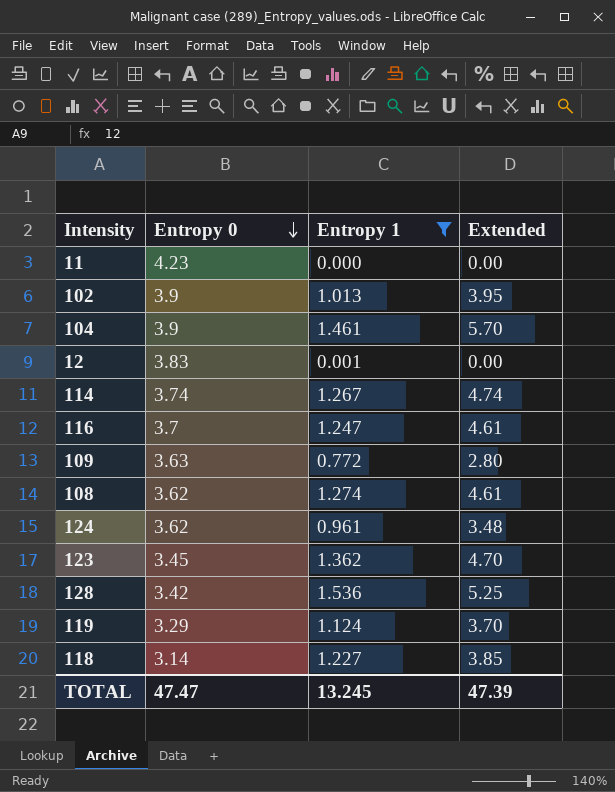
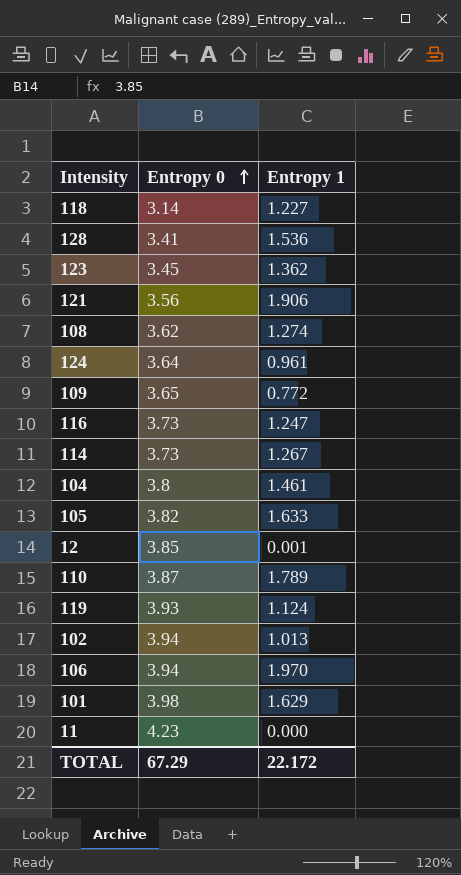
filter: Entropy 1 <= 1.536 -> none
row order: Entropy 0 descending -> Entropy 0 ascending
column Extended | formula: [Entropy 0] * [Entropy 1] -> none
128 | Entropy 0: 3.42 -> 3.41
124 | Entropy 0: 3.62 -> 3.64
109 | Entropy 0: 3.63 -> 3.65
116 | Entropy 0: 3.7 -> 3.73
114 | Entropy 0: 3.74 -> 3.73
104 | Entropy 0: 3.9 -> 3.8
12 | Entropy 0: 3.83 -> 3.85
119 | Entropy 0: 3.29 -> 3.93
102 | Entropy 0: 3.9 -> 3.94
TOTAL | Entropy 0: 47.47 -> 67.29
TOTAL | Entropy 1: 13.245 -> 22.172

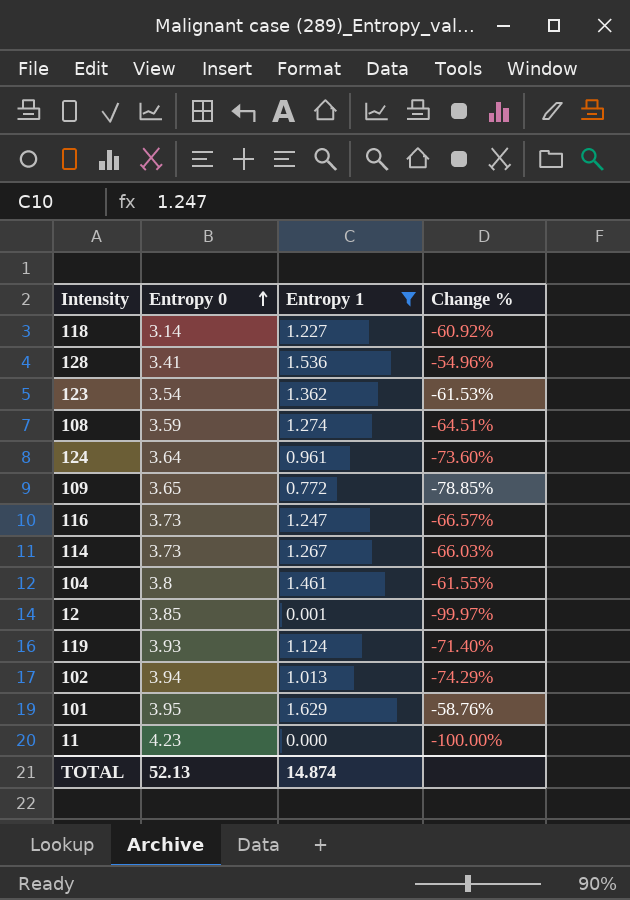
filter: none -> Entropy 1 <= 1.629
column Change % | formula: none -> ([Entropy 1] - [Entropy 0]) / [Entropy 0]
123 | Entropy 0: 3.45 -> 3.54
108 | Entropy 0: 3.62 -> 3.59
101 | Entropy 0: 3.98 -> 3.95
TOTAL | Entropy 0: 67.29 -> 52.13
TOTAL | Entropy 1: 22.172 -> 14.874

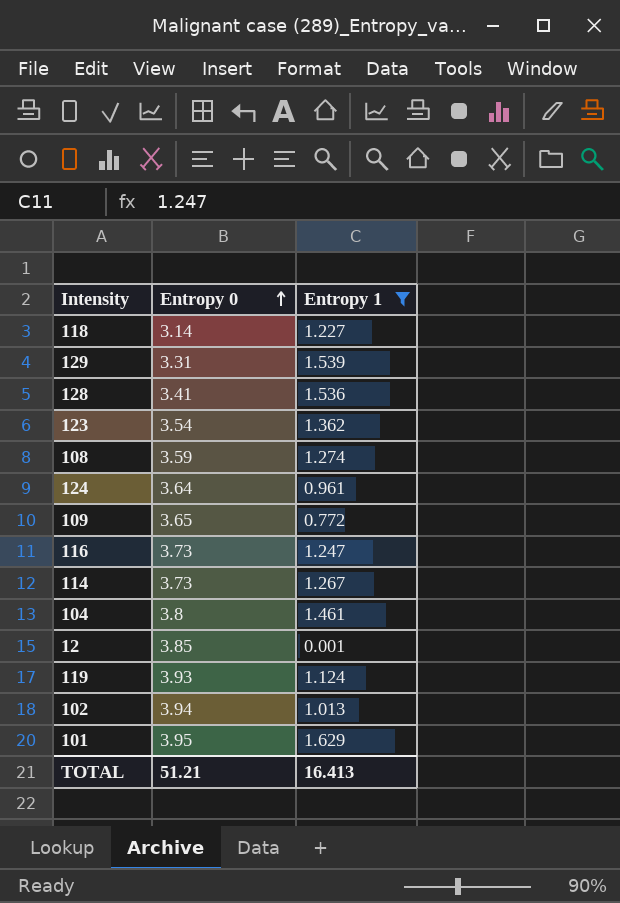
column Change % | formula: ([Entropy 1] - [Entropy 0]) / [Entropy 0] -> none
row 11: 4.23 | 0.000 | -100.00% -> none
row 129: none -> 3.31 | 1.539
TOTAL | Entropy 0: 52.13 -> 51.21
TOTAL | Entropy 1: 14.874 -> 16.413

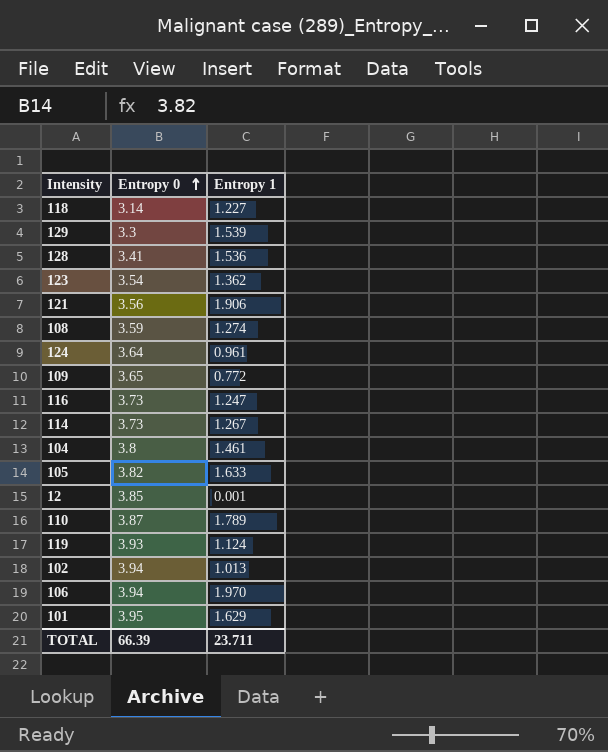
filter: Entropy 1 <= 1.629 -> none
129 | Entropy 0: 3.31 -> 3.3
TOTAL | Entropy 0: 51.21 -> 66.39
TOTAL | Entropy 1: 16.413 -> 23.711

